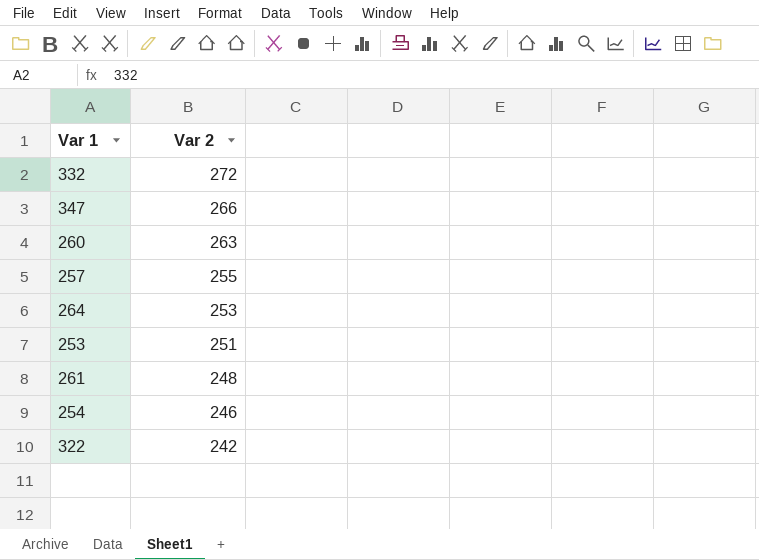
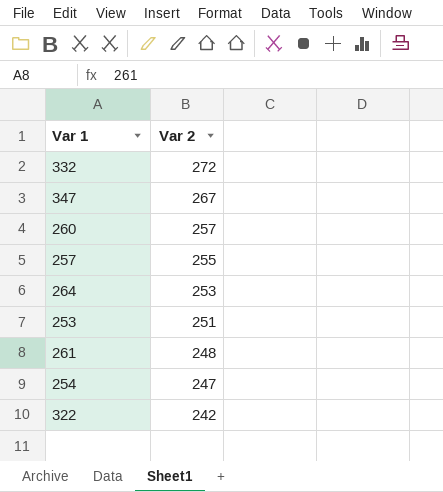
347 | Var 2: 266 -> 267
260 | Var 2: 263 -> 257
254 | Var 2: 246 -> 247

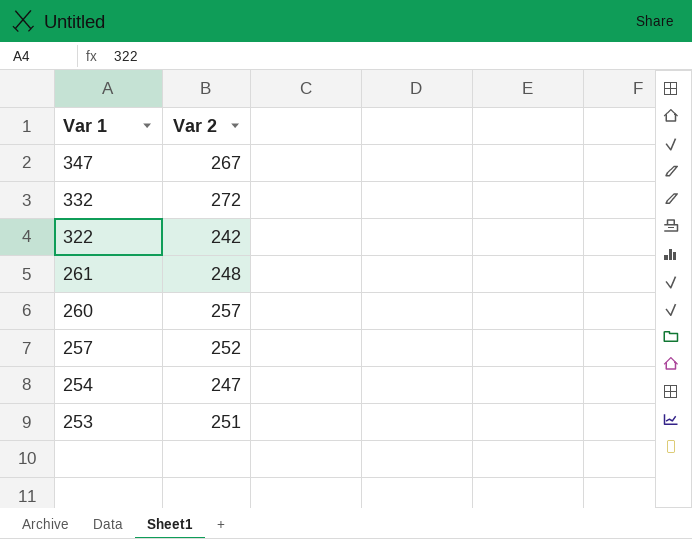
row order: Var 2 descending -> Var 1 descending
row 264: 253 -> none
257 | Var 2: 255 -> 252

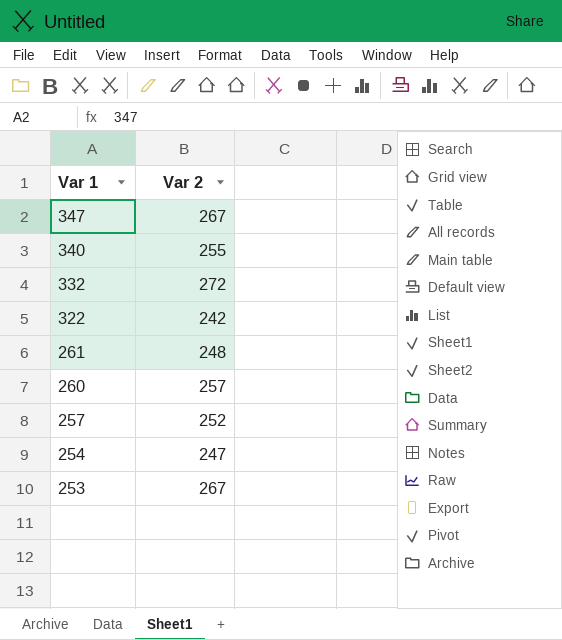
row 340: none -> 255
253 | Var 2: 251 -> 267

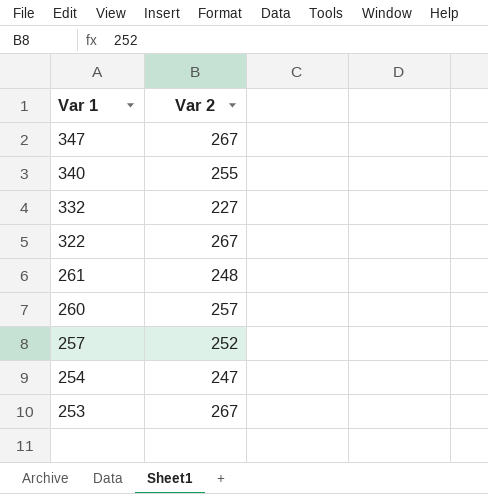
332 | Var 2: 272 -> 227
322 | Var 2: 242 -> 267

